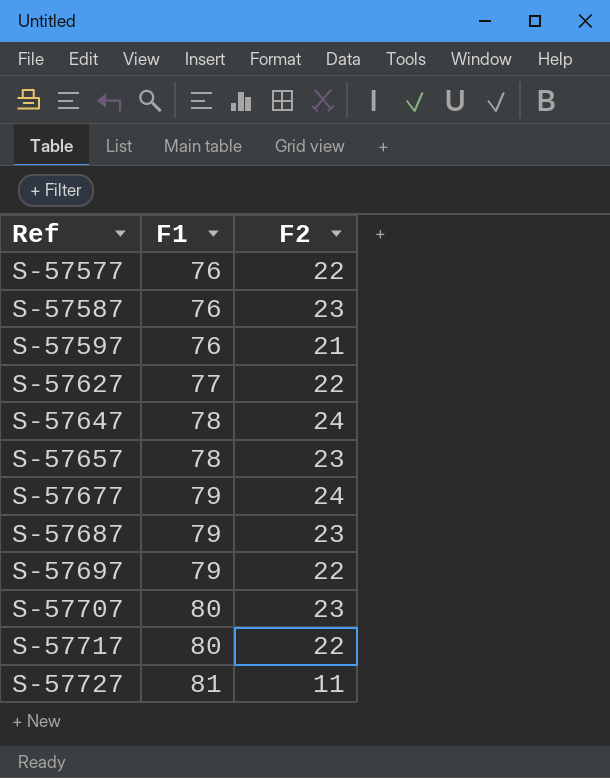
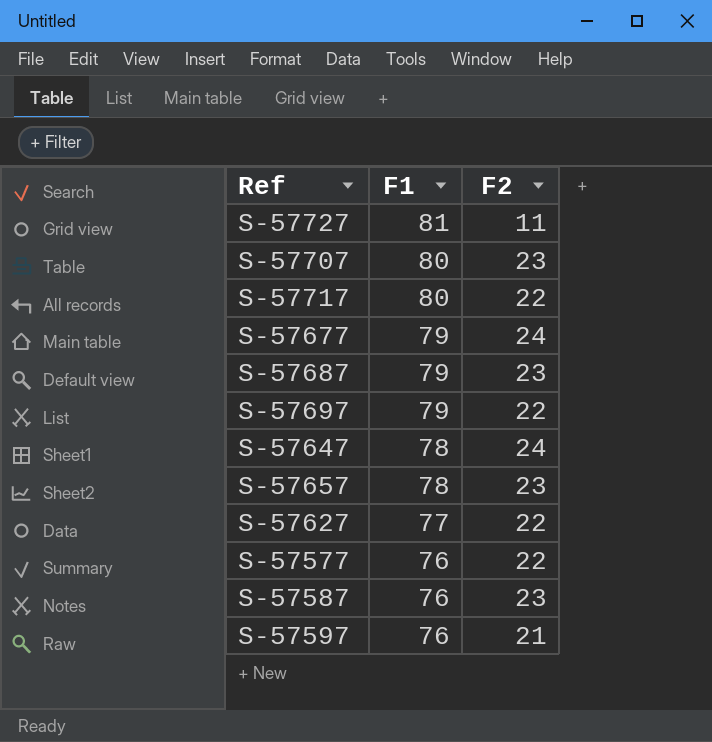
row order: Ref ascending -> F1 descending

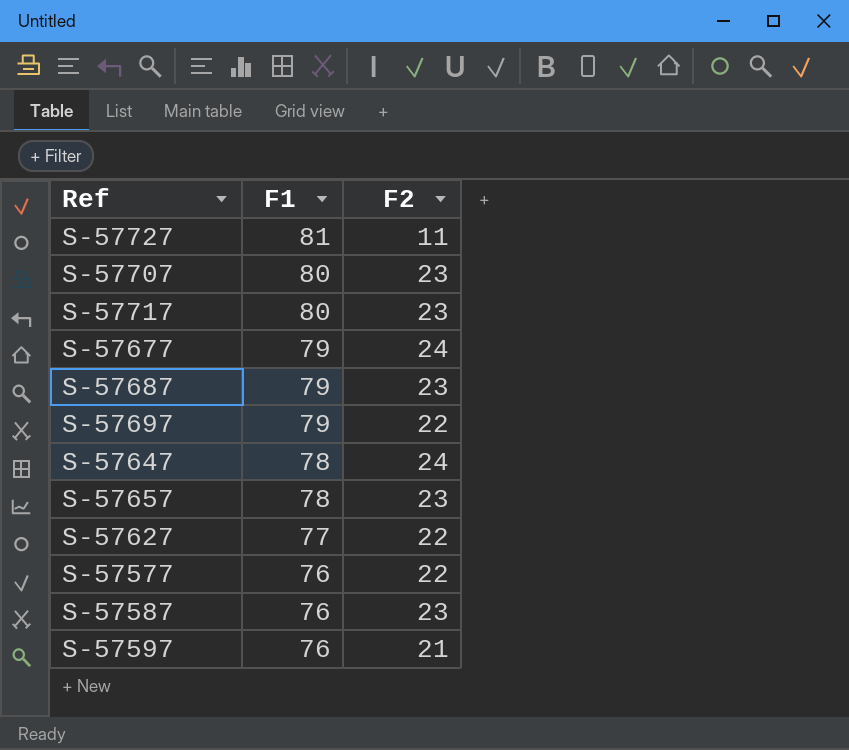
S-57717 | F2: 22 -> 23

